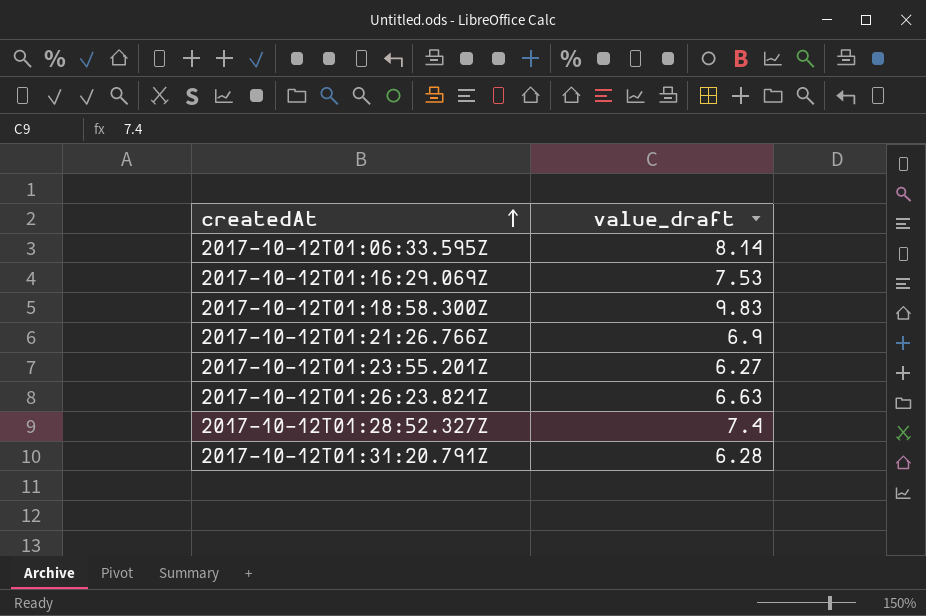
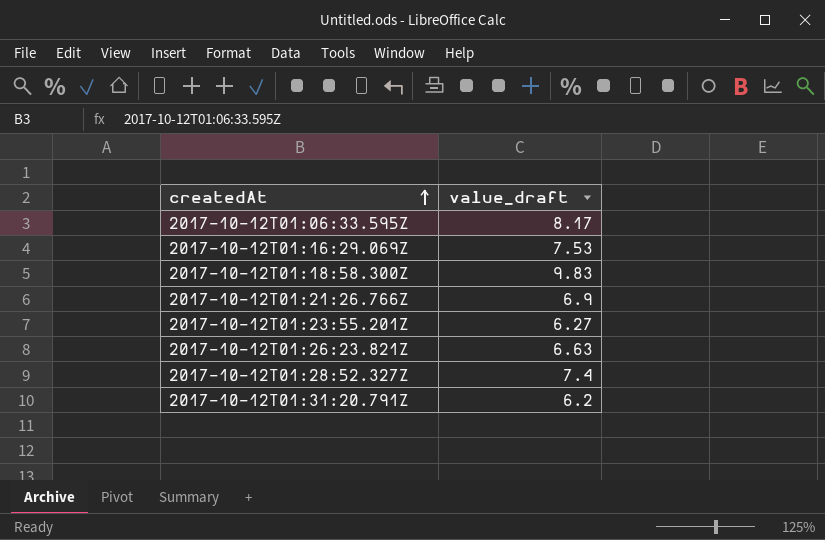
2017-10-12T01:06:33.595Z | value_draft: 8.14 -> 8.17
2017-10-12T01:31:20.791Z | value_draft: 6.28 -> 6.2

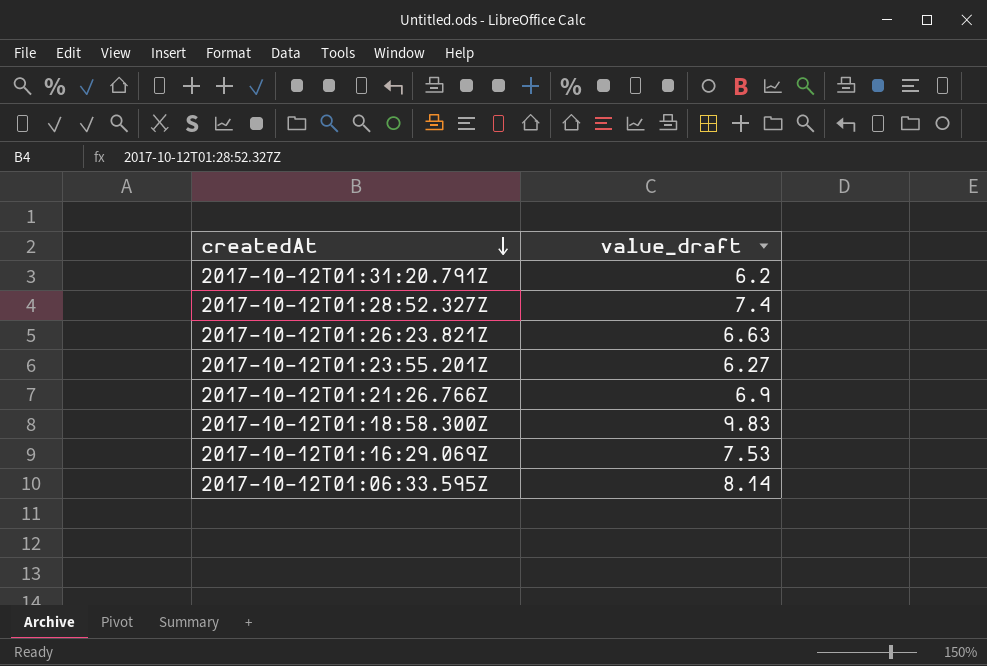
row order: createdAt ascending -> createdAt descending
2017-10-12T01:06:33.595Z | value_draft: 8.17 -> 8.14

